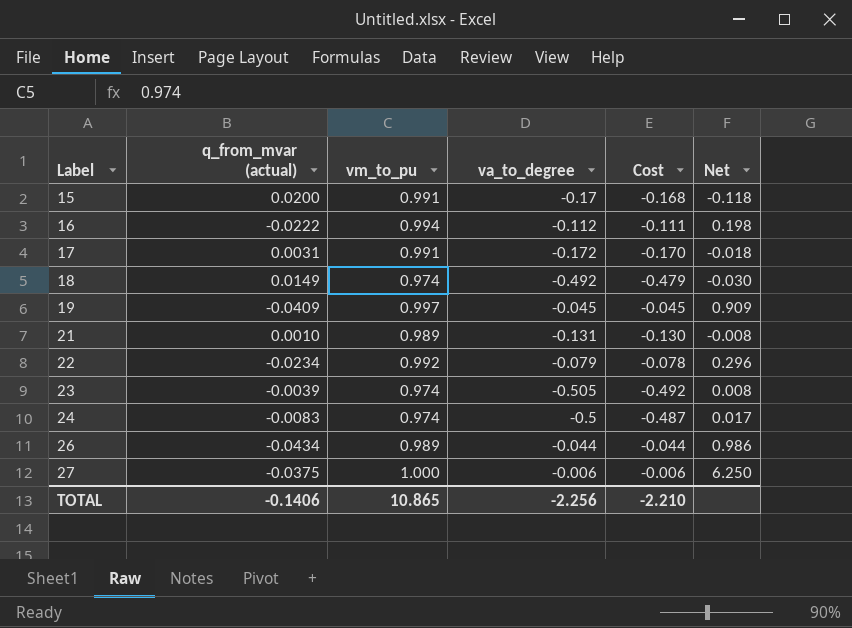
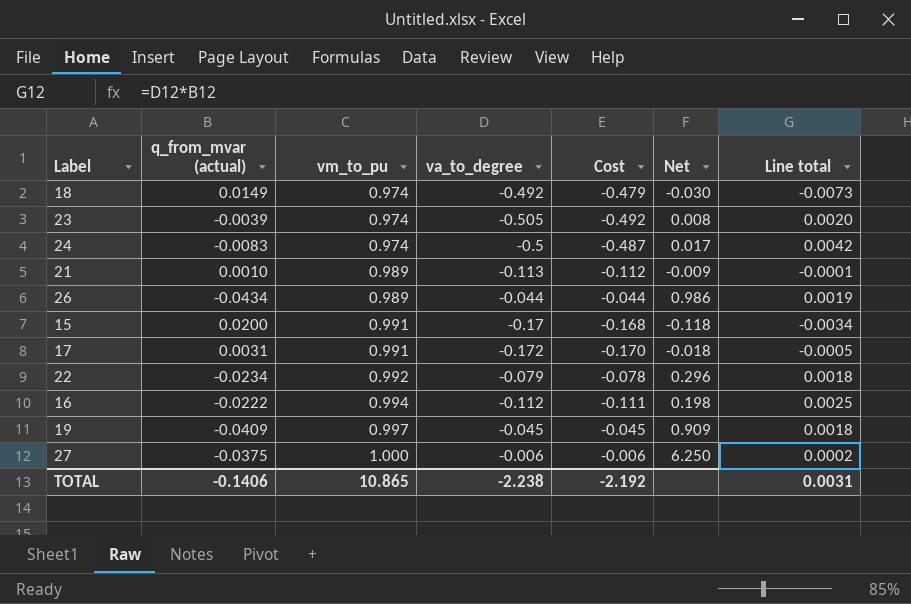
row order: Label ascending -> vm_to_pu ascending
column Line total | formula: none -> [q_from_mvar (actual)] * [va_to_degree]
21 | va_to_degree: -0.131 -> -0.113
21 | Cost: -0.130 -> -0.112
21 | Net: -0.008 -> -0.009
TOTAL | va_to_degree: -2.256 -> -2.238
TOTAL | Cost: -2.210 -> -2.192

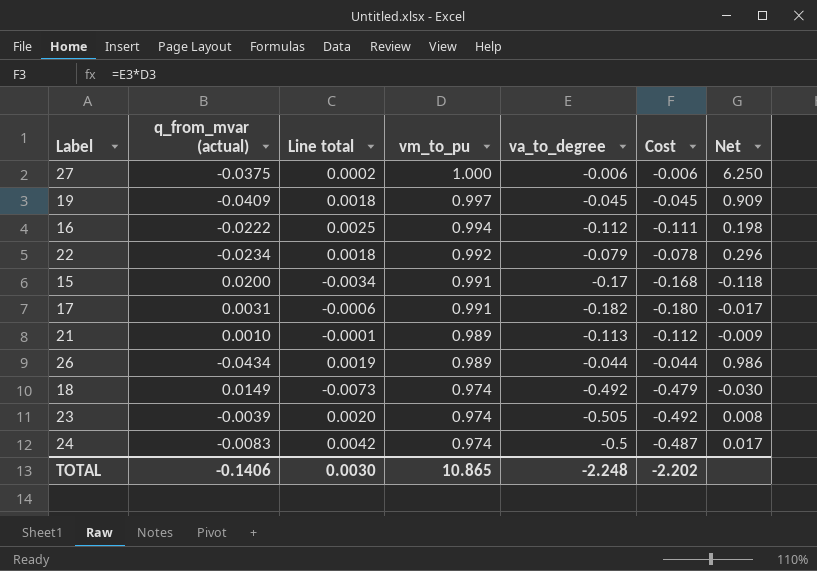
row order: vm_to_pu ascending -> vm_to_pu descending
column Line total | position: 7 -> 3
17 | Line total: -0.0005 -> -0.0006
17 | va_to_degree: -0.172 -> -0.182
17 | Cost: -0.170 -> -0.180
17 | Net: -0.018 -> -0.017
TOTAL | Line total: 0.0031 -> 0.0030
TOTAL | va_to_degree: -2.238 -> -2.248
TOTAL | Cost: -2.192 -> -2.202

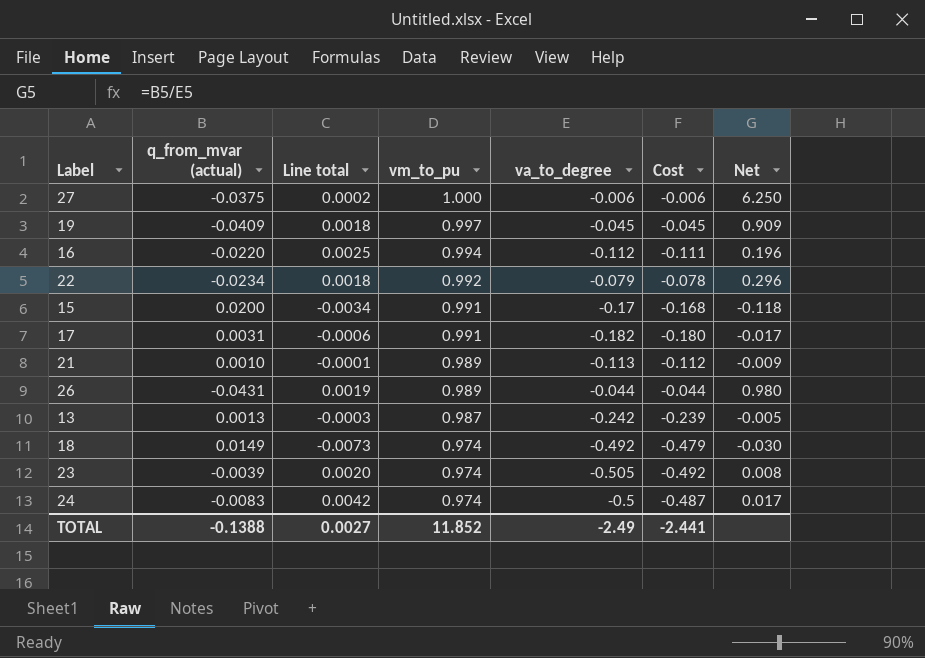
16 | q_from_mvar (actual): -0.0222 -> -0.0220
16 | Net: 0.198 -> 0.196
26 | q_from_mvar (actual): -0.0434 -> -0.0431
26 | Net: 0.986 -> 0.980
row 13: none -> 0.0013 | -0.0003 | 0.987 | -0.242 | -0.239 | -0.005
TOTAL | q_from_mvar (actual): -0.1406 -> -0.1388
TOTAL | Line total: 0.0030 -> 0.0027
TOTAL | vm_to_pu: 10.865 -> 11.852
TOTAL | va_to_degree: -2.248 -> -2.49
TOTAL | Cost: -2.202 -> -2.441

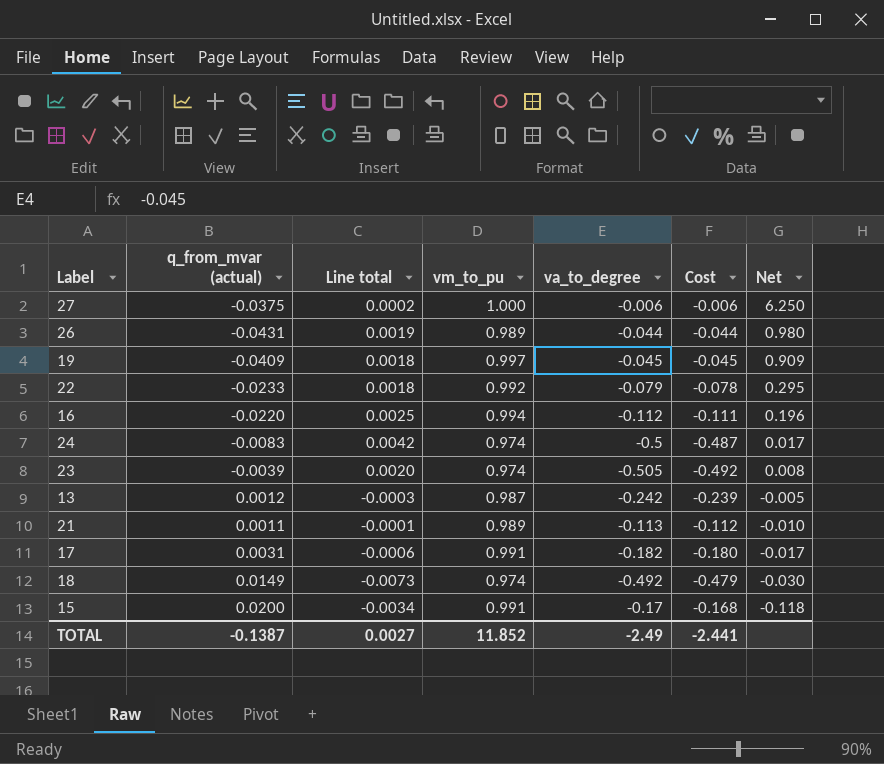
row order: vm_to_pu descending -> Net descending
22 | q_from_mvar (actual): -0.0234 -> -0.0233
22 | Net: 0.296 -> 0.295
13 | q_from_mvar (actual): 0.0013 -> 0.0012
21 | q_from_mvar (actual): 0.0010 -> 0.0011
21 | Net: -0.009 -> -0.010
TOTAL | q_from_mvar (actual): -0.1388 -> -0.1387

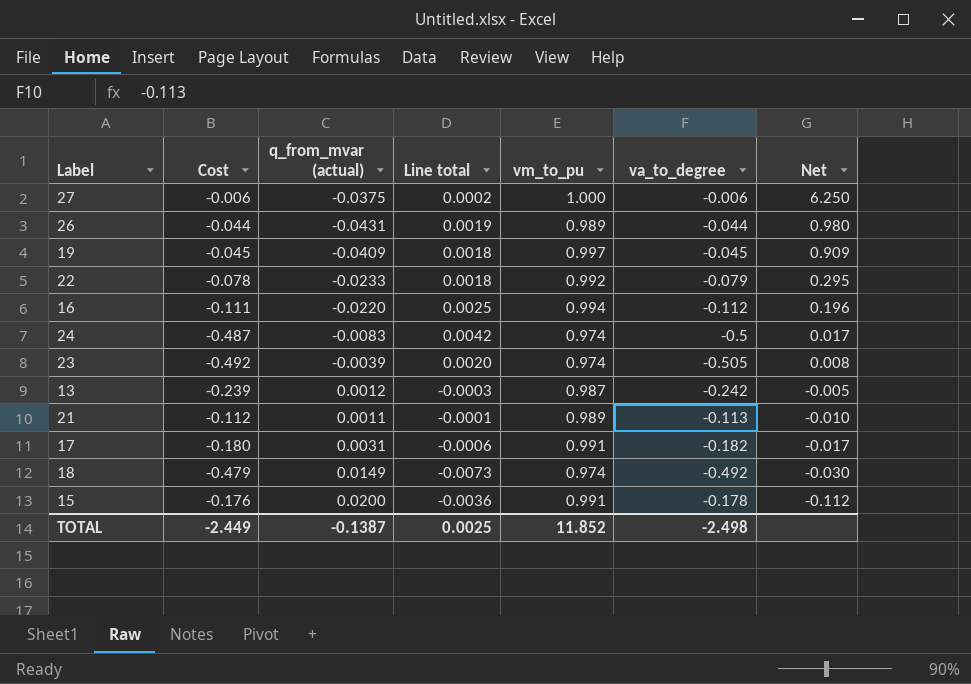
column Cost | position: 6 -> 2
15 | Cost: -0.168 -> -0.176
15 | Line total: -0.0034 -> -0.0036
15 | va_to_degree: -0.17 -> -0.178
15 | Net: -0.118 -> -0.112
TOTAL | Cost: -2.441 -> -2.449
TOTAL | Line total: 0.0027 -> 0.0025
TOTAL | va_to_degree: -2.49 -> -2.498

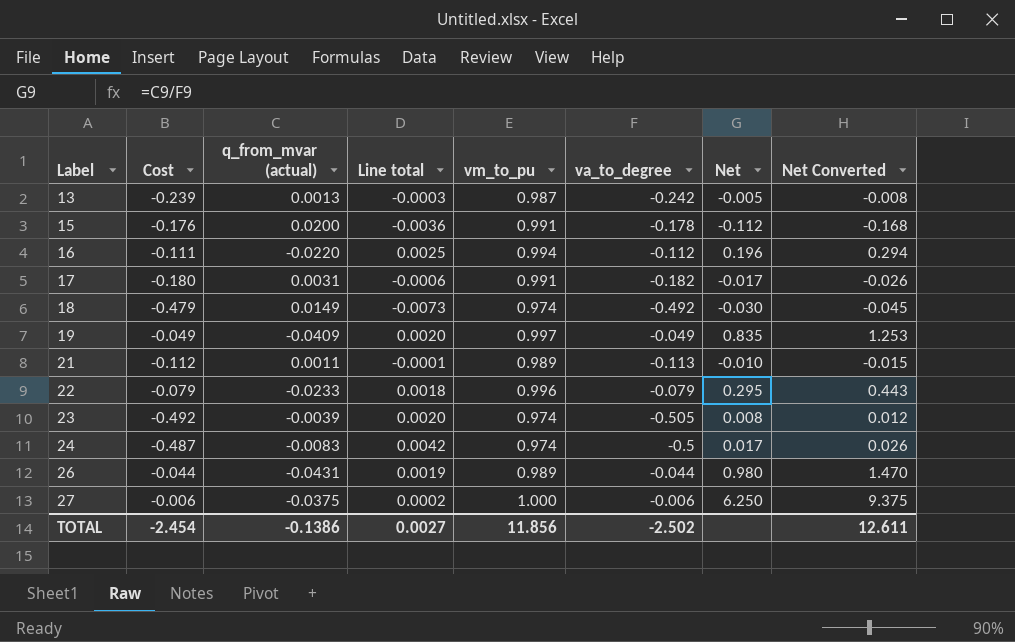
row order: Net descending -> Label ascending
column Net Converted | formula: none -> [Net] * 1.5
13 | q_from_mvar (actual): 0.0012 -> 0.0013
19 | Cost: -0.045 -> -0.049
19 | Line total: 0.0018 -> 0.0020
19 | va_to_degree: -0.045 -> -0.049
19 | Net: 0.909 -> 0.835
22 | Cost: -0.078 -> -0.079
22 | vm_to_pu: 0.992 -> 0.996
TOTAL | Cost: -2.449 -> -2.454
TOTAL | q_from_mvar (actual): -0.1387 -> -0.1386
TOTAL | Line total: 0.0025 -> 0.0027
TOTAL | vm_to_pu: 11.852 -> 11.856
TOTAL | va_to_degree: -2.498 -> -2.502

